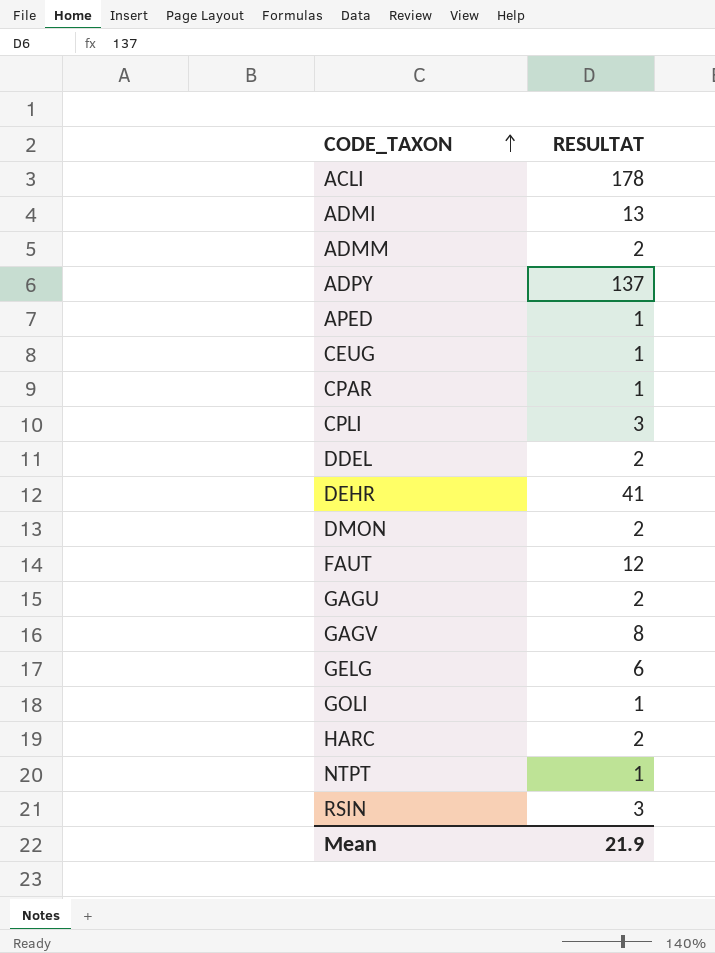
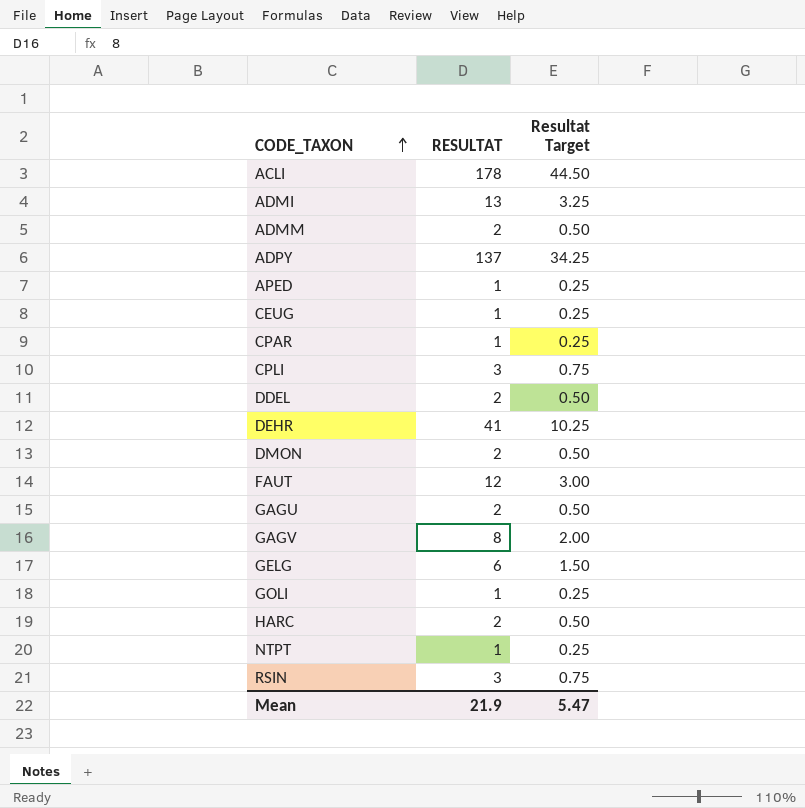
column Resultat Target | formula: none -> [RESULTAT] * 0.25

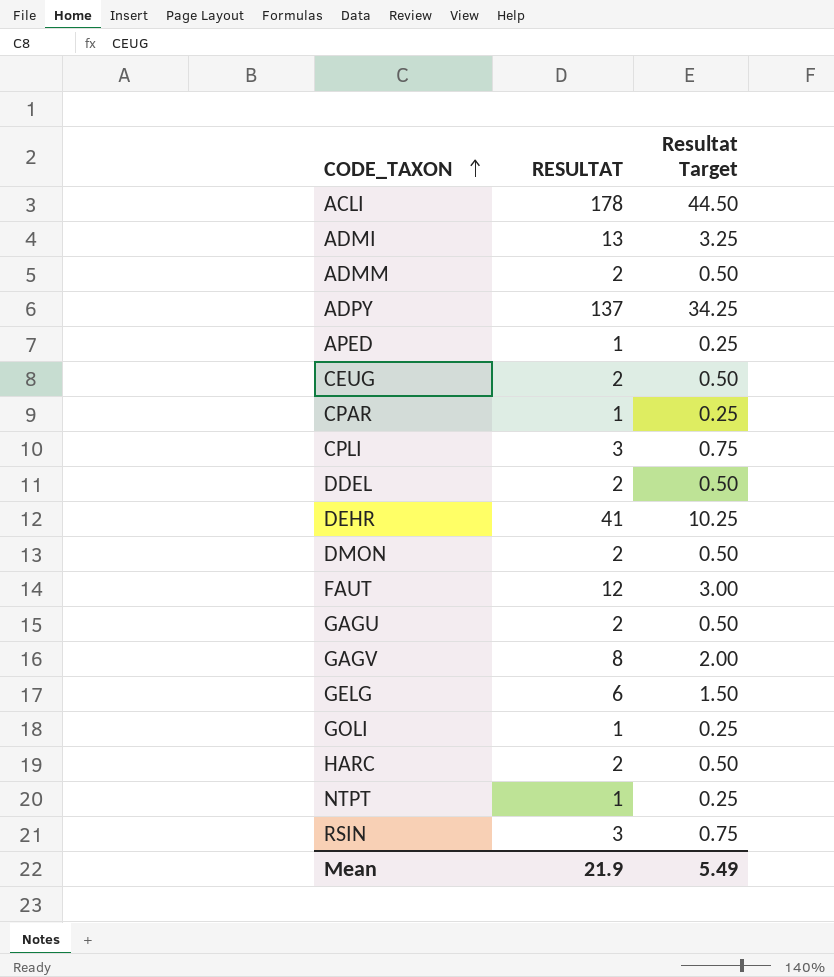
CEUG | RESULTAT: 1 -> 2
CEUG | Resultat Target: 0.25 -> 0.50
Mean | Resultat Target: 5.47 -> 5.49

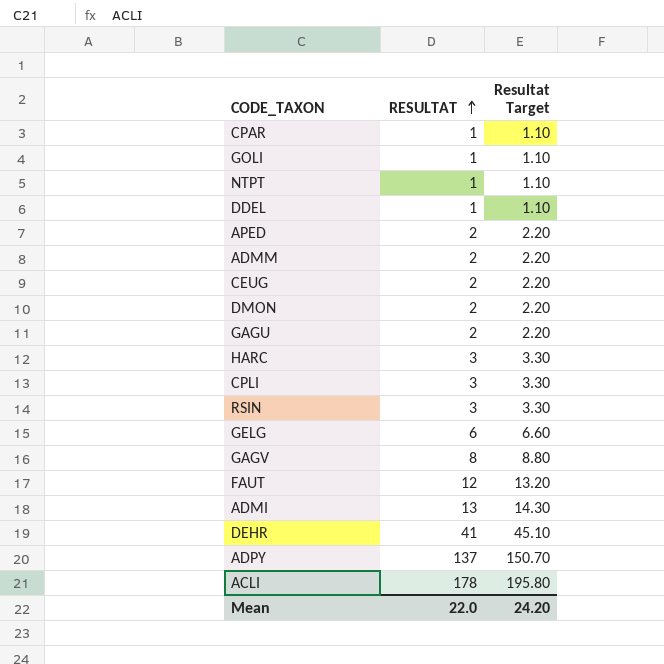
row order: CODE_TAXON ascending -> RESULTAT ascending
column Resultat Target | formula: [RESULTAT] * 0.25 -> [RESULTAT] * 1.1
DDEL | RESULTAT: 2 -> 1
APED | RESULTAT: 1 -> 2
HARC | RESULTAT: 2 -> 3
Mean | RESULTAT: 21.9 -> 22.0
Mean | Resultat Target: 5.49 -> 24.20

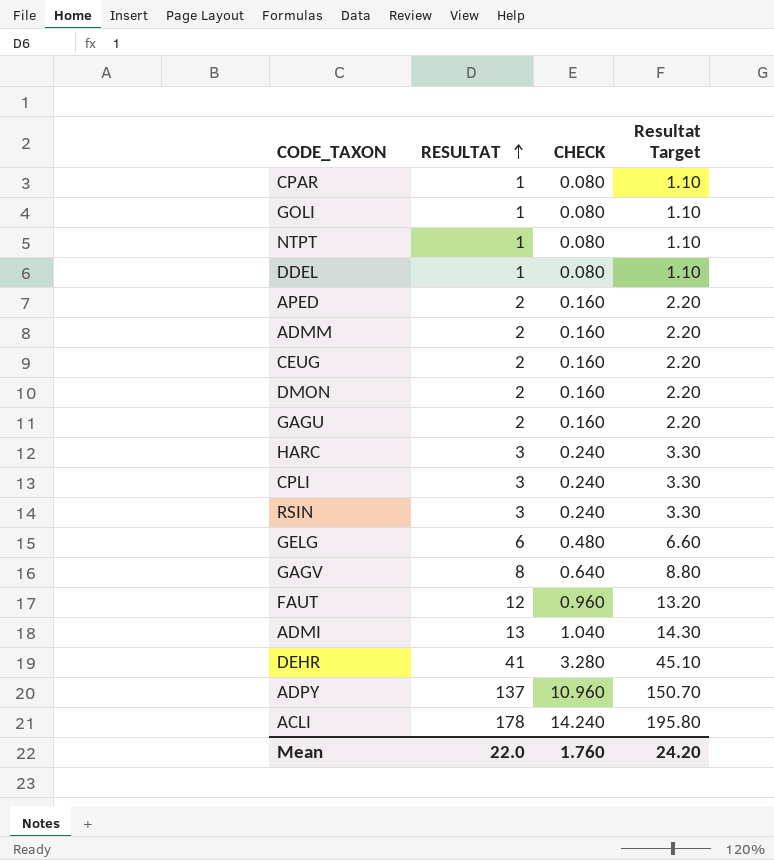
column CHECK | formula: none -> [RESULTAT] * 0.08

